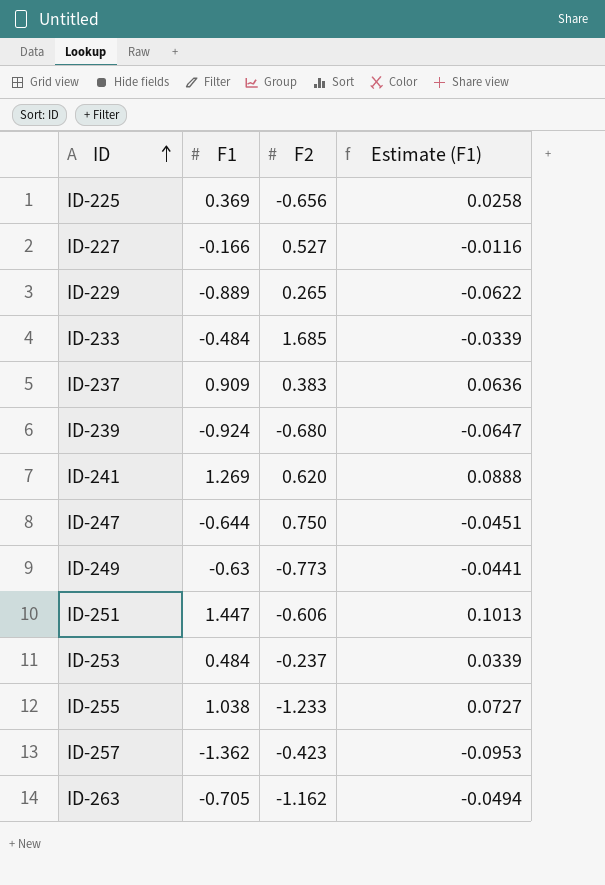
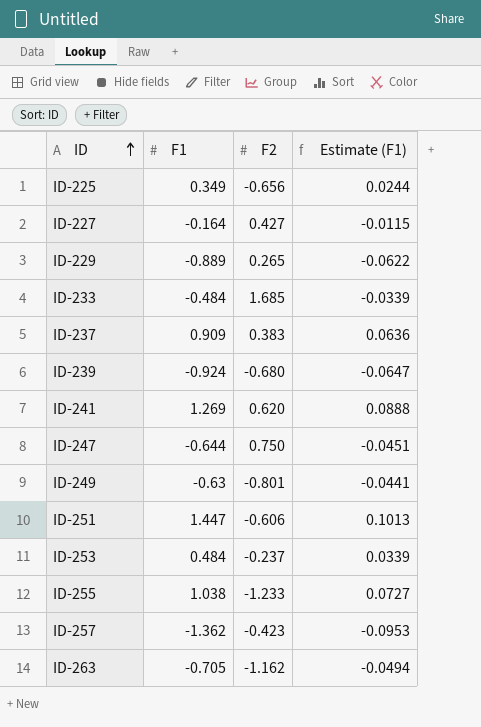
ID-225 | F1: 0.369 -> 0.349
ID-225 | Estimate (F1): 0.0258 -> 0.0244
ID-227 | F1: -0.166 -> -0.164
ID-227 | F2: 0.527 -> 0.427
ID-227 | Estimate (F1): -0.0116 -> -0.0115
ID-249 | F2: -0.773 -> -0.801

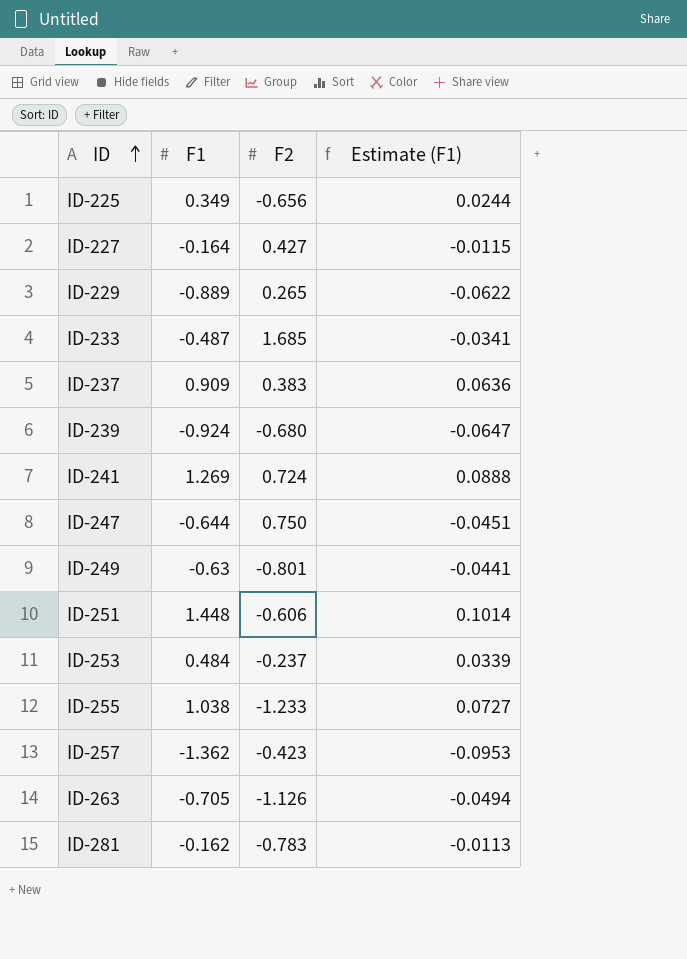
ID-233 | F1: -0.484 -> -0.487
ID-233 | Estimate (F1): -0.0339 -> -0.0341
ID-241 | F2: 0.620 -> 0.724
ID-251 | F1: 1.447 -> 1.448
ID-251 | Estimate (F1): 0.1013 -> 0.1014
ID-263 | F2: -1.162 -> -1.126
row ID-281: none -> -0.162 | -0.783 | -0.0113

